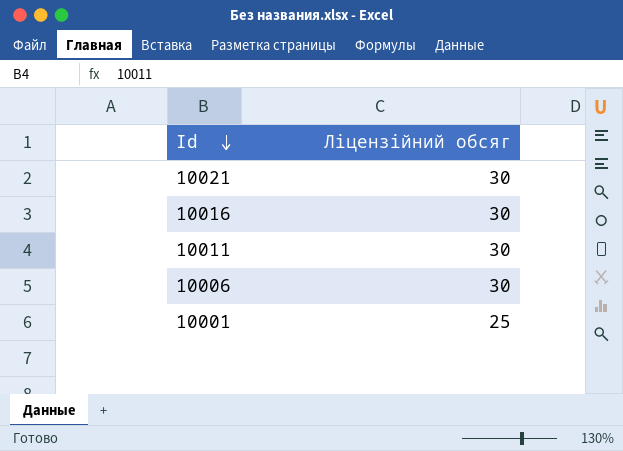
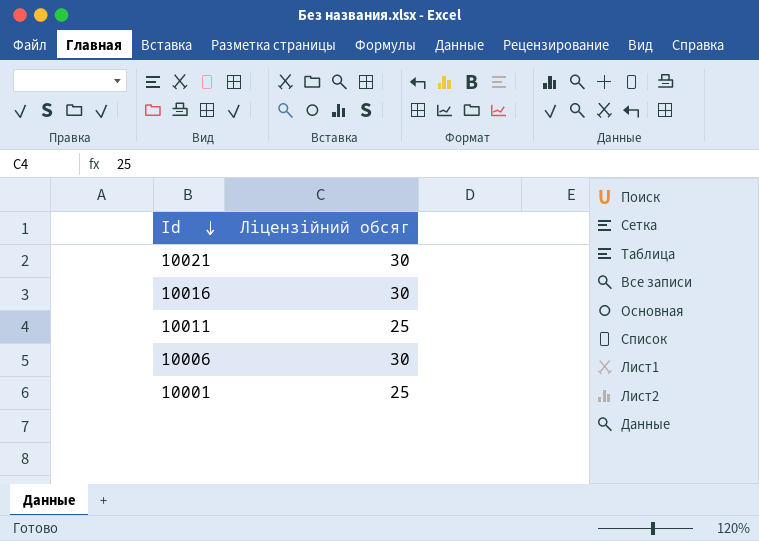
10011 | Ліцензійний обсяг: 30 -> 25

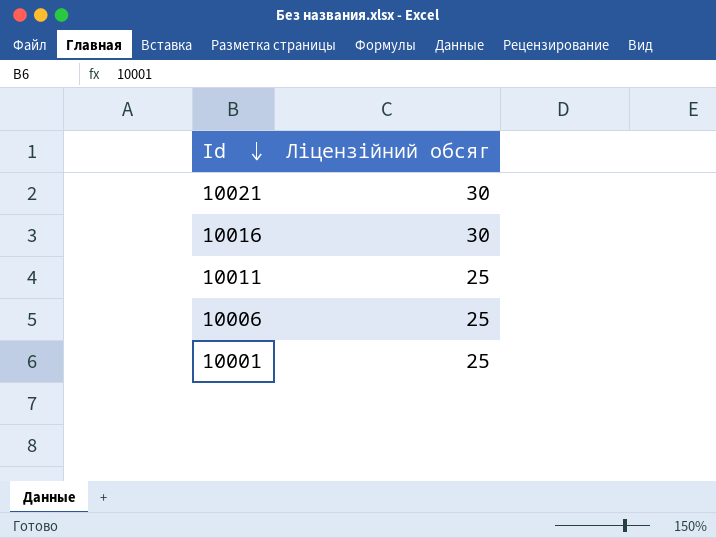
10006 | Ліцензійний обсяг: 30 -> 25

